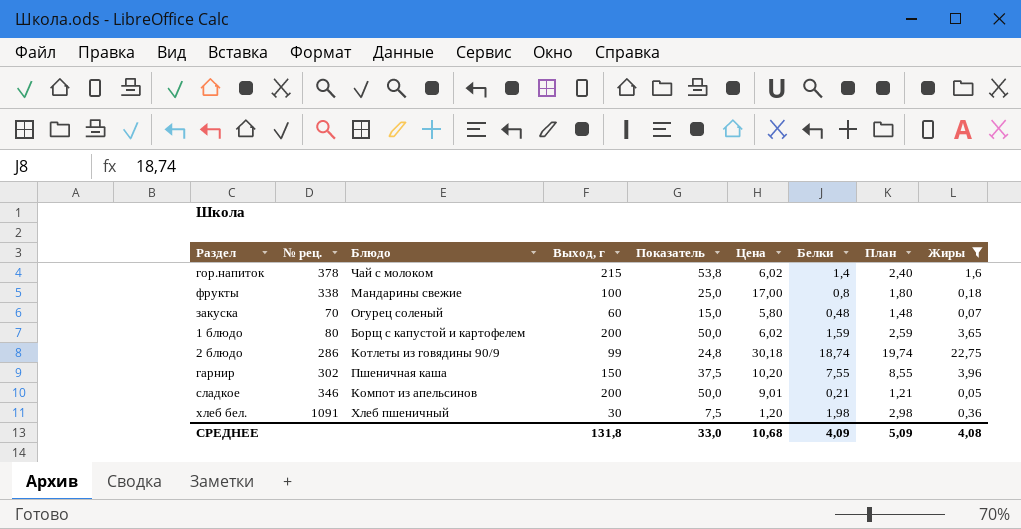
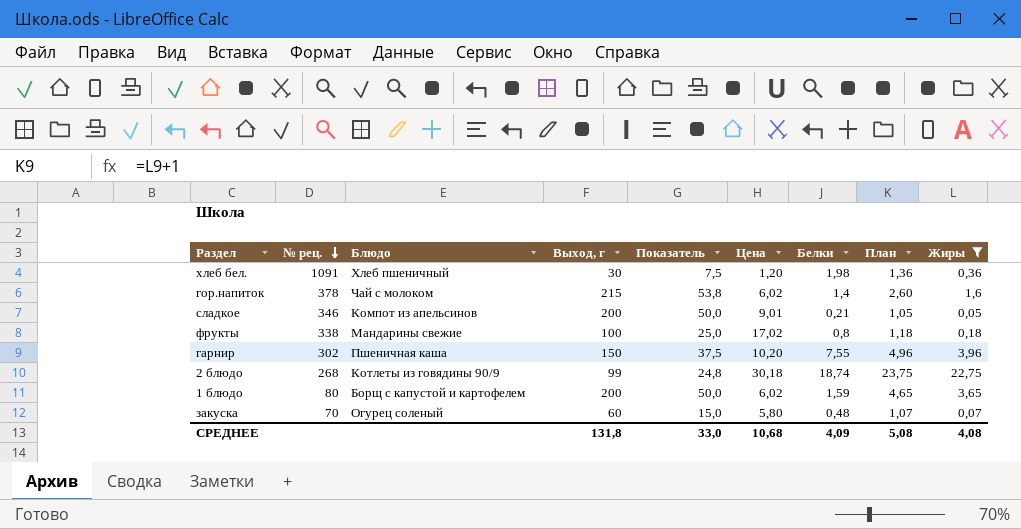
row order: none -> № рец. descending
column План | formula: [Белки] + 1 -> [Жиры] + 1
фрукты | Цена: 17,00 -> 17,02
2 блюдо | № рец.: 286 -> 268
СРЕДНЕЕ | План: 5,09 -> 5,08

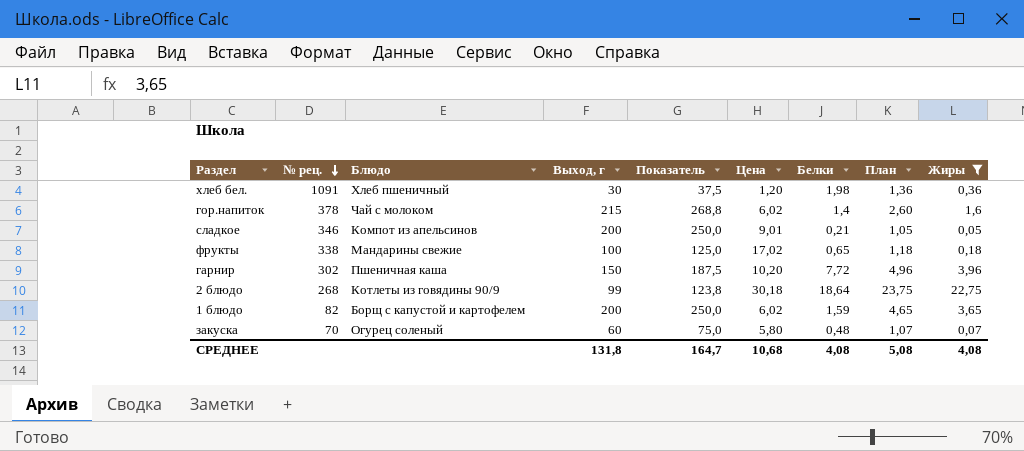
column Показатель | formula: [Выход, г] * 0,25 -> [Выход, г] * 1,25
фрукты | Белки: 0,8 -> 0,65
гарнир | Белки: 7,55 -> 7,72
2 блюдо | Белки: 18,74 -> 18,64
1 блюдо | № рец.: 80 -> 82
СРЕДНЕЕ | Показатель: 33,0 -> 164,7
СРЕДНЕЕ | Белки: 4,09 -> 4,08

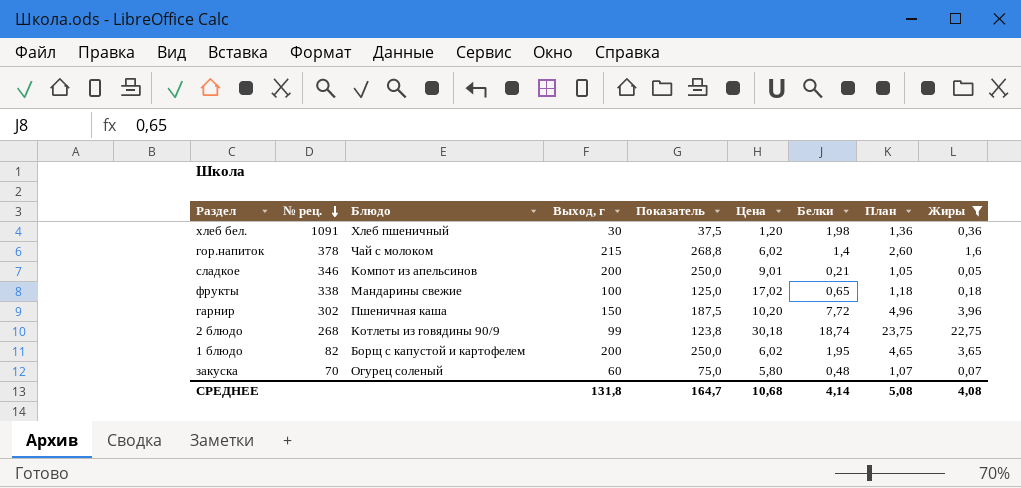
2 блюдо | Белки: 18,64 -> 18,74
1 блюдо | Белки: 1,59 -> 1,95
СРЕДНЕЕ | Белки: 4,08 -> 4,14

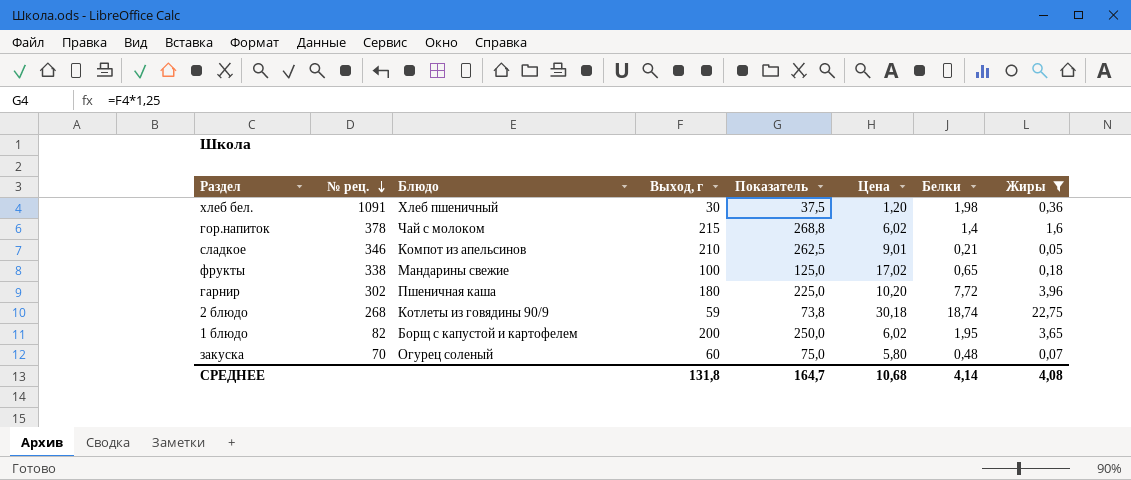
column План | formula: [Жиры] + 1 -> none
сладкое | Выход, г: 200 -> 210
сладкое | Показатель: 250,0 -> 262,5
гарнир | Выход, г: 150 -> 180
гарнир | Показатель: 187,5 -> 225,0
2 блюдо | Выход, г: 99 -> 59
2 блюдо | Показатель: 123,8 -> 73,8

